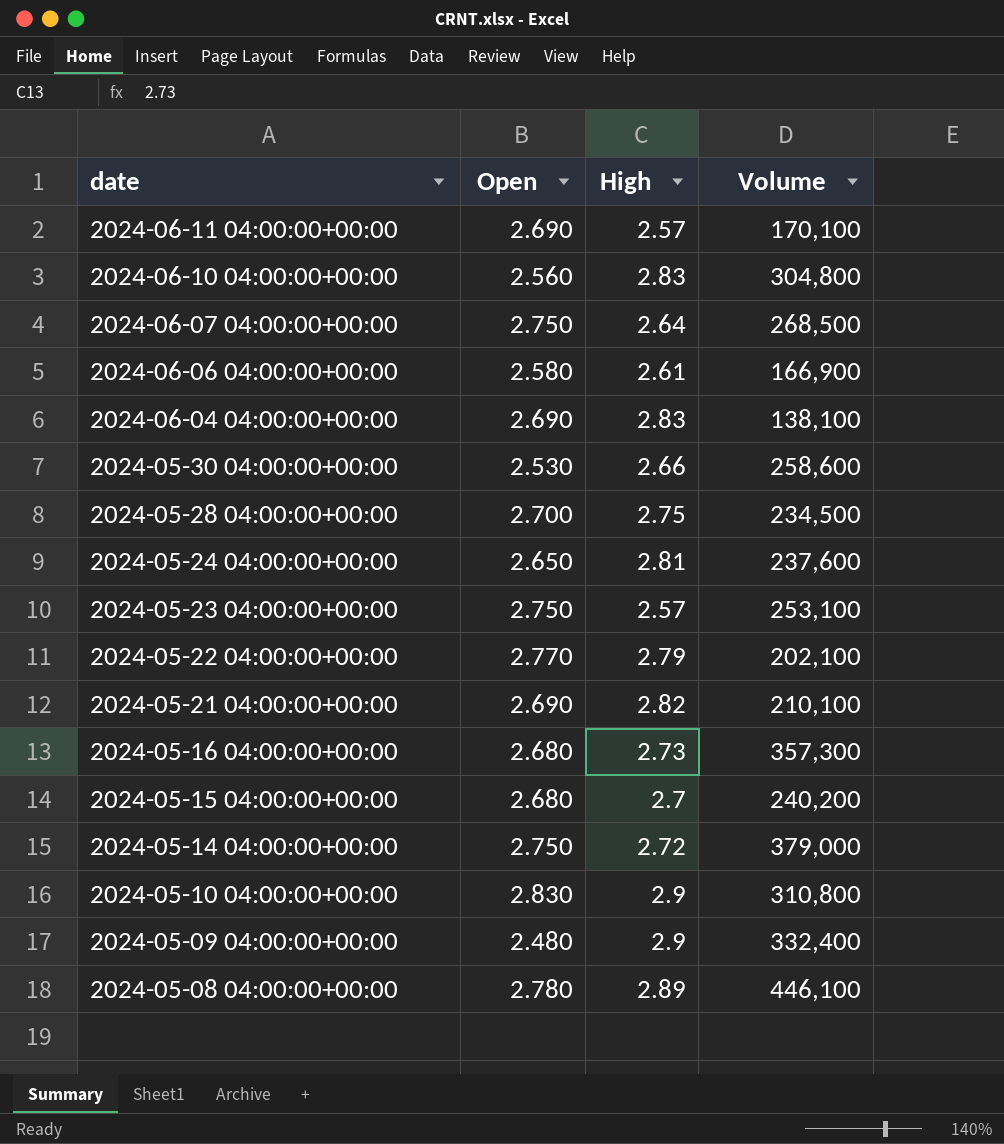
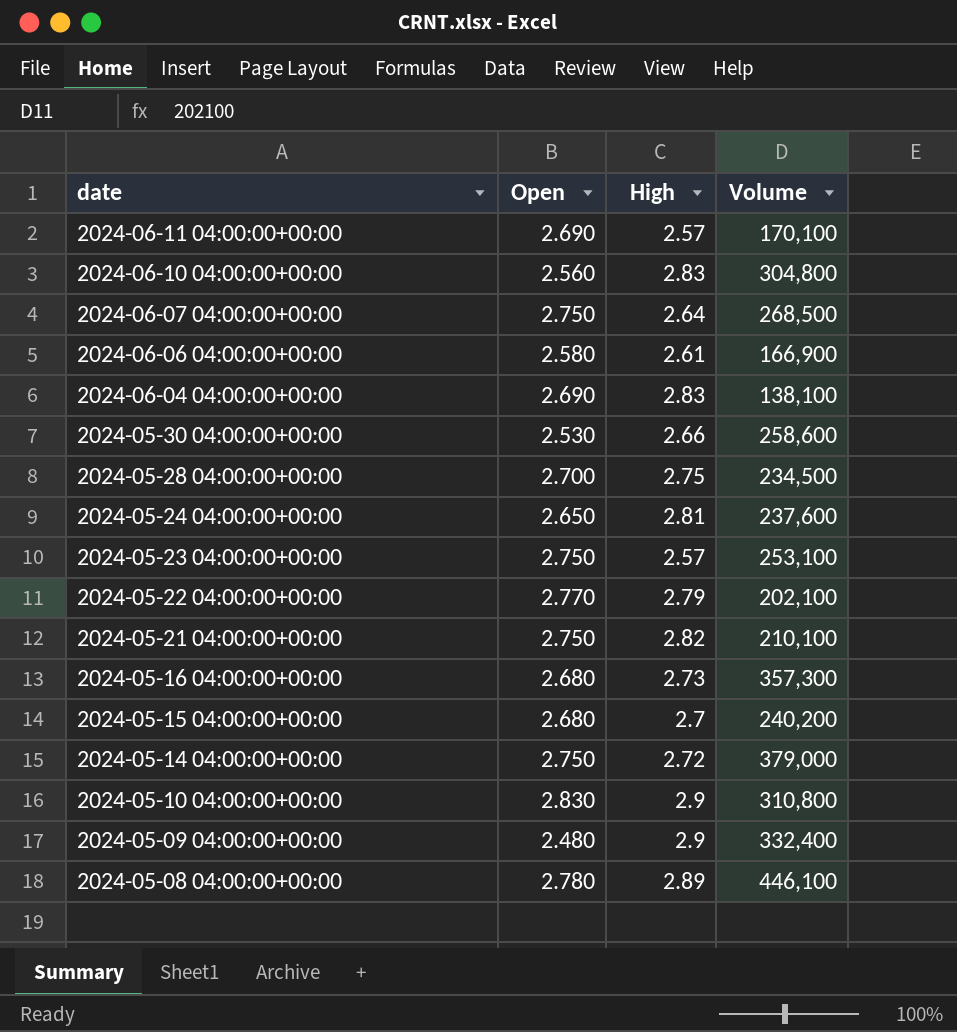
2024-05-21 04:00:00+00:00 | Open: 2.690 -> 2.750

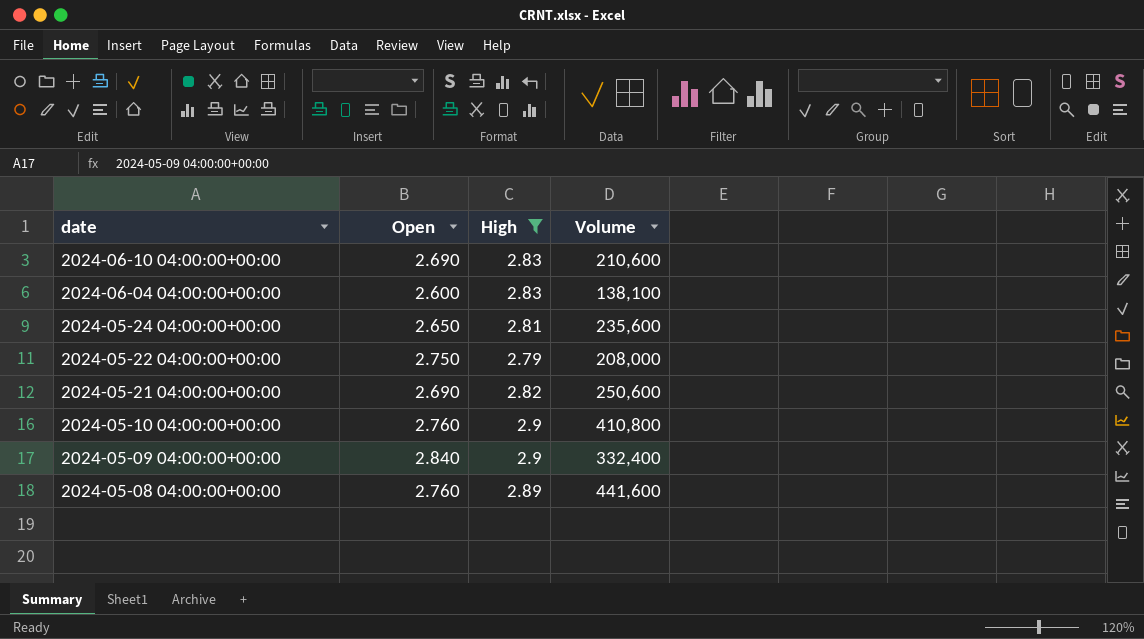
filter: none -> High >= 2.79
2024-06-10 04:00:00+00:00 | Open: 2.560 -> 2.690
2024-06-10 04:00:00+00:00 | Volume: 304,800 -> 210,600
2024-06-04 04:00:00+00:00 | Open: 2.690 -> 2.600
2024-05-24 04:00:00+00:00 | Volume: 237,600 -> 235,600
2024-05-22 04:00:00+00:00 | Open: 2.770 -> 2.750
2024-05-22 04:00:00+00:00 | Volume: 202,100 -> 208,000
2024-05-21 04:00:00+00:00 | Open: 2.750 -> 2.690
2024-05-21 04:00:00+00:00 | Volume: 210,100 -> 250,600
2024-05-10 04:00:00+00:00 | Open: 2.830 -> 2.760
2024-05-10 04:00:00+00:00 | Volume: 310,800 -> 410,800
2024-05-09 04:00:00+00:00 | Open: 2.480 -> 2.840
2024-05-08 04:00:00+00:00 | Open: 2.780 -> 2.760
2024-05-08 04:00:00+00:00 | Volume: 446,100 -> 441,600

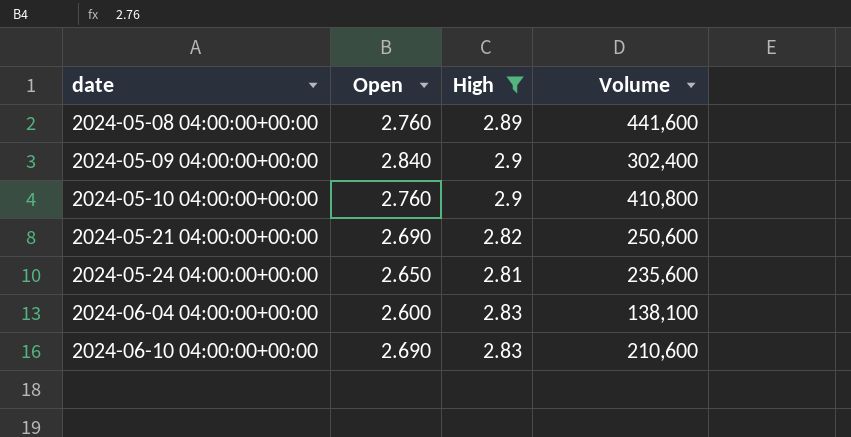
row order: date descending -> date ascending
row 2024-05-22 04:00:00+00:00: 2.750 | 2.79 | 208,000 -> none
2024-05-09 04:00:00+00:00 | Volume: 332,400 -> 302,400

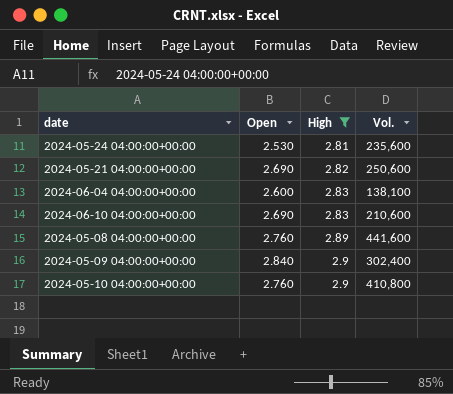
row order: date ascending -> High ascending
column name: Volume -> Vol.
2024-05-24 04:00:00+00:00 | Open: 2.650 -> 2.530

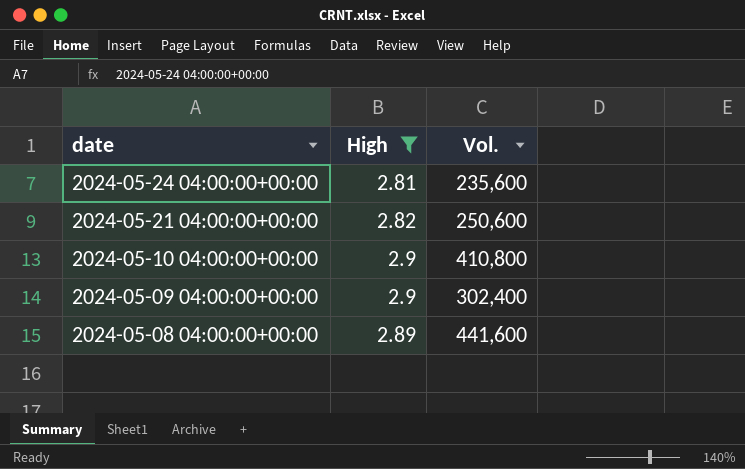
row order: High ascending -> date descending
column Open | position: 2 -> none
row 2024-06-04 04:00:00+00:00: 2.600 | 2.83 | 138,100 -> none
row 2024-06-10 04:00:00+00:00: 2.690 | 2.83 | 210,600 -> none

